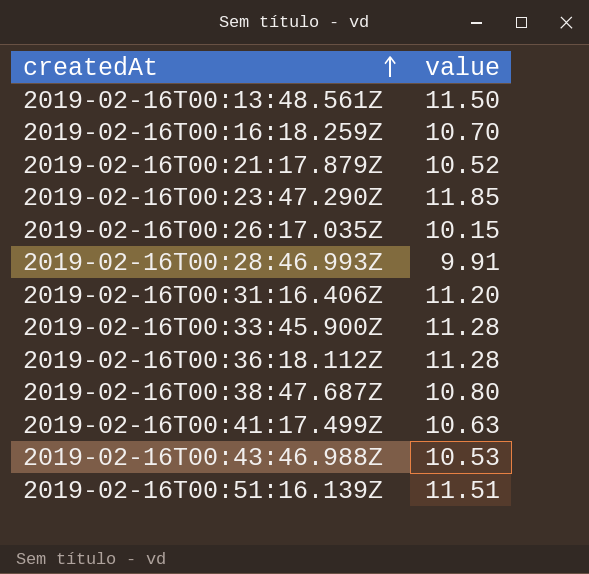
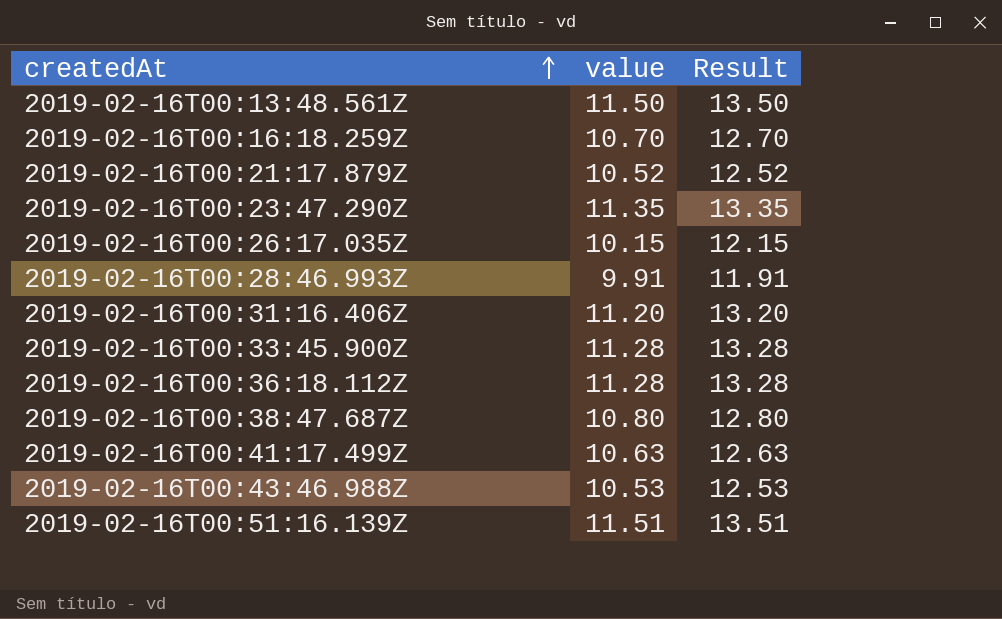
column Result | formula: none -> [value] + 2
2019-02-16T00:23:47.290Z | value: 11.85 -> 11.35

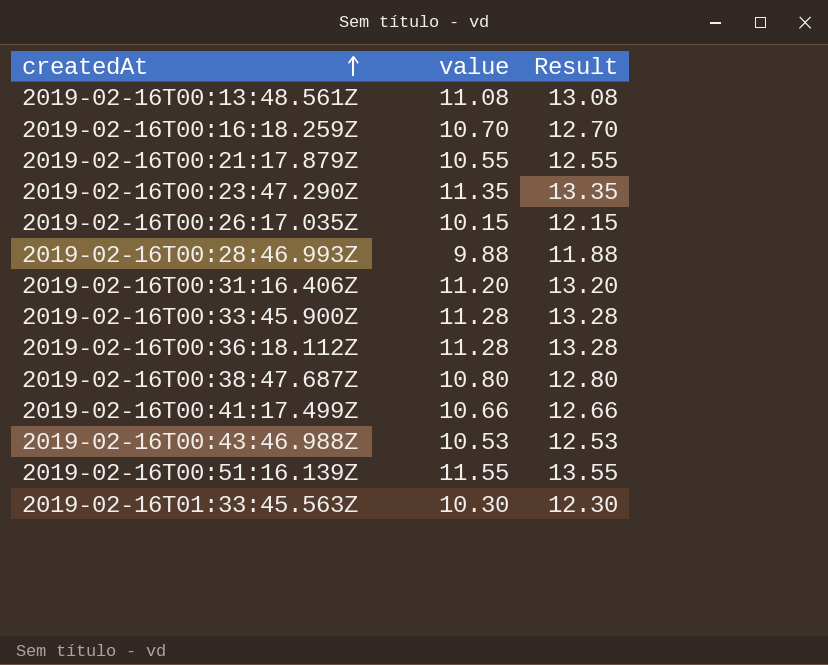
2019-02-16T00:13:48.561Z | value: 11.50 -> 11.08
2019-02-16T00:13:48.561Z | Result: 13.50 -> 13.08
2019-02-16T00:21:17.879Z | value: 10.52 -> 10.55
2019-02-16T00:21:17.879Z | Result: 12.52 -> 12.55
2019-02-16T00:28:46.993Z | value: 9.91 -> 9.88
2019-02-16T00:28:46.993Z | Result: 11.91 -> 11.88
2019-02-16T00:41:17.499Z | value: 10.63 -> 10.66
2019-02-16T00:41:17.499Z | Result: 12.63 -> 12.66
2019-02-16T00:51:16.139Z | value: 11.51 -> 11.55
2019-02-16T00:51:16.139Z | Result: 13.51 -> 13.55
row 2019-02-16T01:33:45.563Z: none -> 10.30 | 12.30

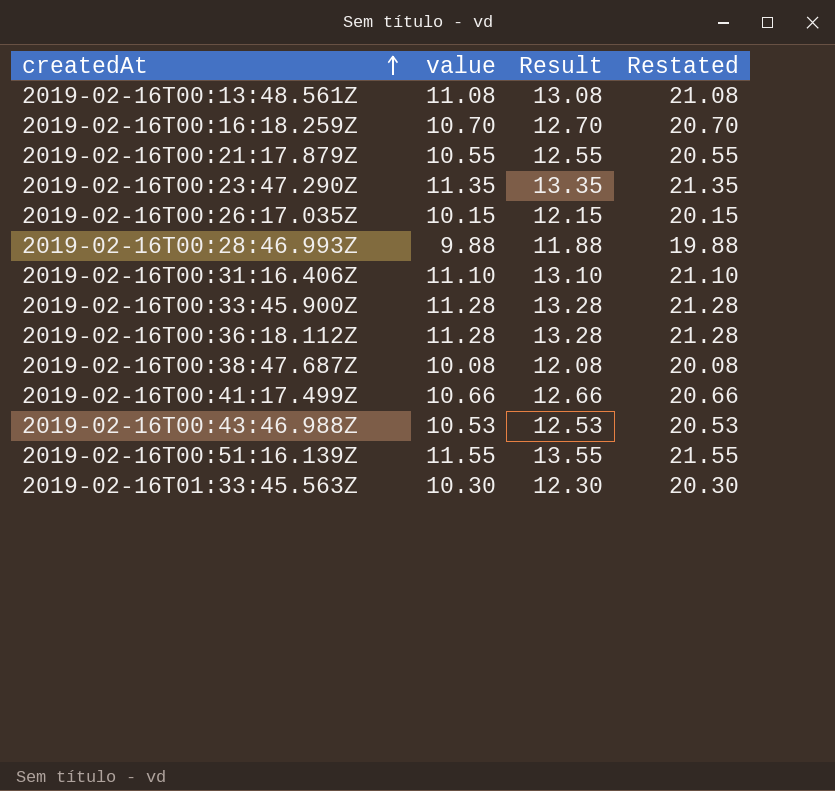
column Restated | formula: none -> [value] + 10
2019-02-16T00:31:16.406Z | value: 11.20 -> 11.10
2019-02-16T00:31:16.406Z | Result: 13.20 -> 13.10
2019-02-16T00:38:47.687Z | value: 10.80 -> 10.08
2019-02-16T00:38:47.687Z | Result: 12.80 -> 12.08

